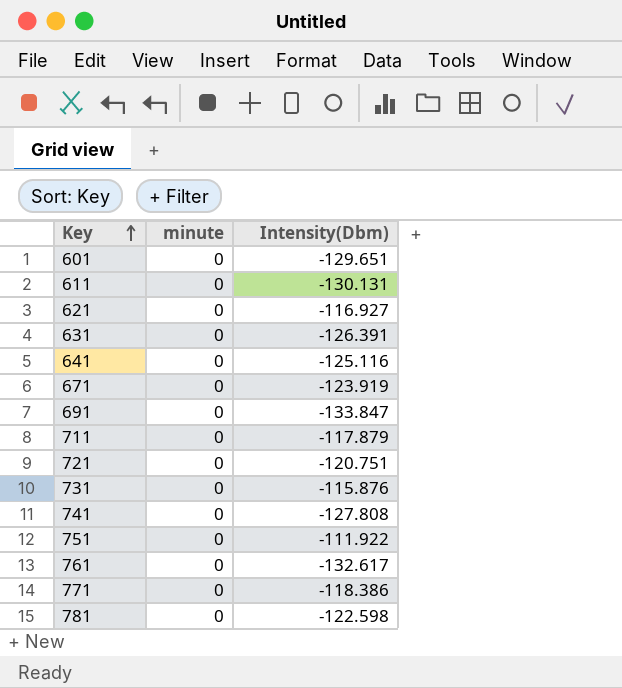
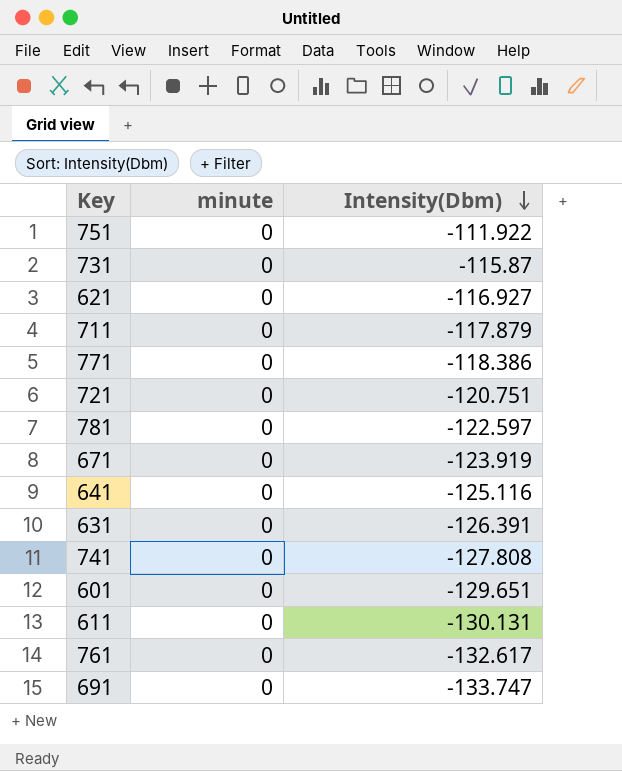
row order: Key ascending -> Intensity(Dbm) descending
731 | Intensity(Dbm): -115.876 -> -115.87
781 | Intensity(Dbm): -122.598 -> -122.597
691 | Intensity(Dbm): -133.847 -> -133.747

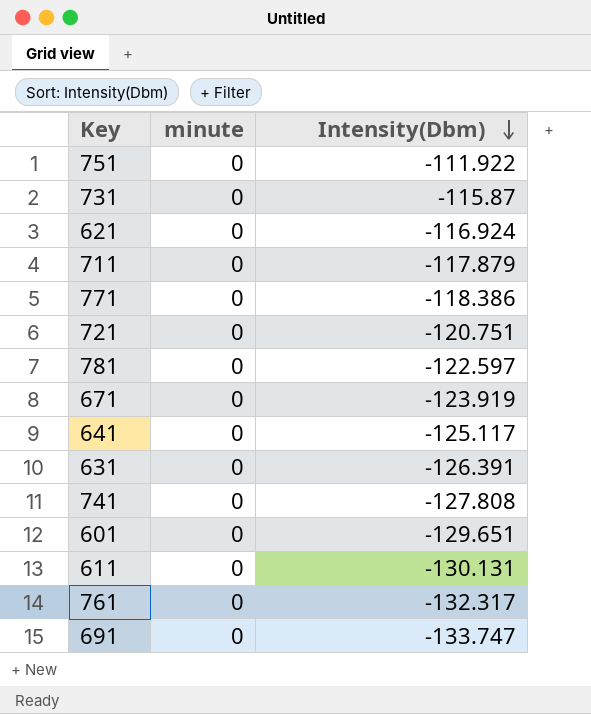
621 | Intensity(Dbm): -116.927 -> -116.924
641 | Intensity(Dbm): -125.116 -> -125.117
761 | Intensity(Dbm): -132.617 -> -132.317

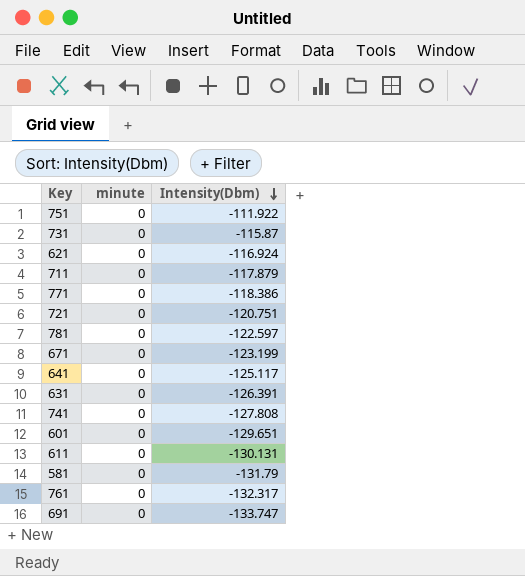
671 | Intensity(Dbm): -123.919 -> -123.199
row 581: none -> 0 | -131.79

